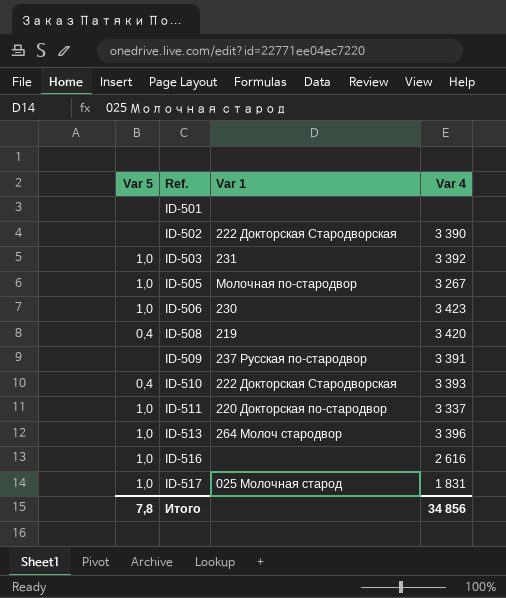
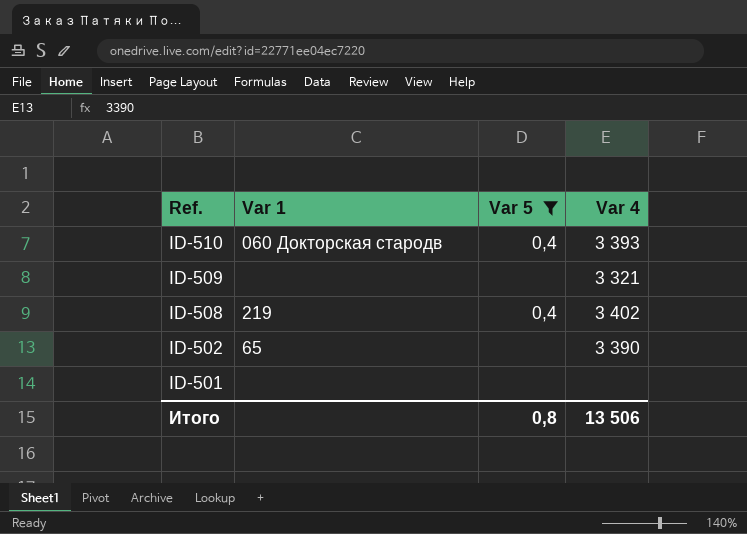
filter: none -> Var 5 != 1,0
row order: Ref. ascending -> Ref. descending
column Var 5 | position: 1 -> 3
ID-510 | Var 1: 222 Докторская Стародворская -> 060 Докторская стародв
ID-509 | Var 1: 237 Русская по-стародвор -> none
ID-509 | Var 4: 3 391 -> 3 321
ID-508 | Var 4: 3 420 -> 3 402
ID-502 | Var 1: 222 Докторская Стародворская -> 65
Итого | Var 5: 7,8 -> 0,8
Итого | Var 4: 34 856 -> 13 506

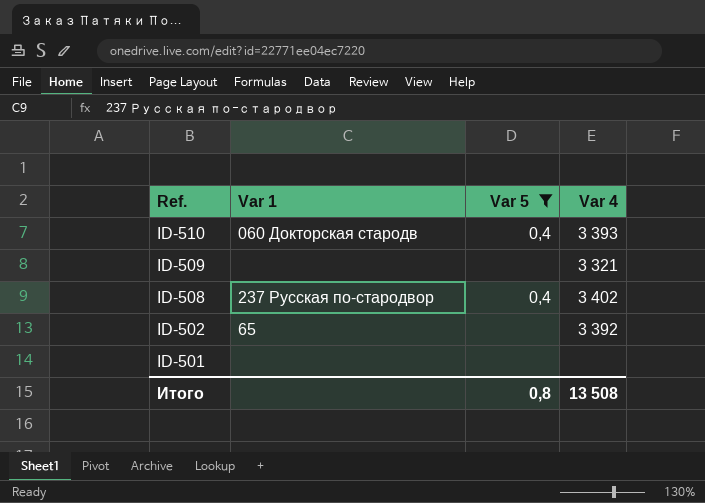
ID-508 | Var 1: 219 -> 237 Русская по-стародвор
ID-502 | Var 4: 3 390 -> 3 392
Итого | Var 4: 13 506 -> 13 508

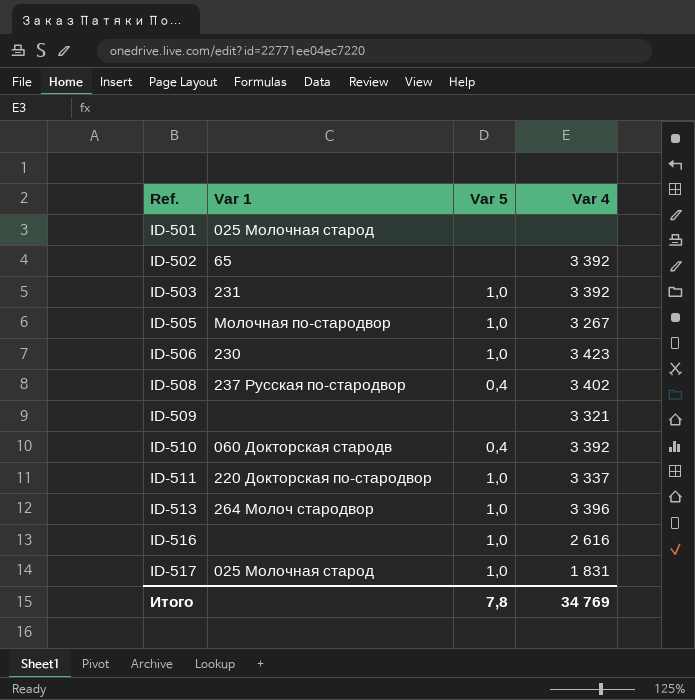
filter: Var 5 != 1,0 -> none
row order: Ref. descending -> Ref. ascending
ID-501 | Var 1: none -> 025 Молочная старод
ID-510 | Var 4: 3 393 -> 3 392
Итого | Var 5: 0,8 -> 7,8
Итого | Var 4: 13 508 -> 34 769

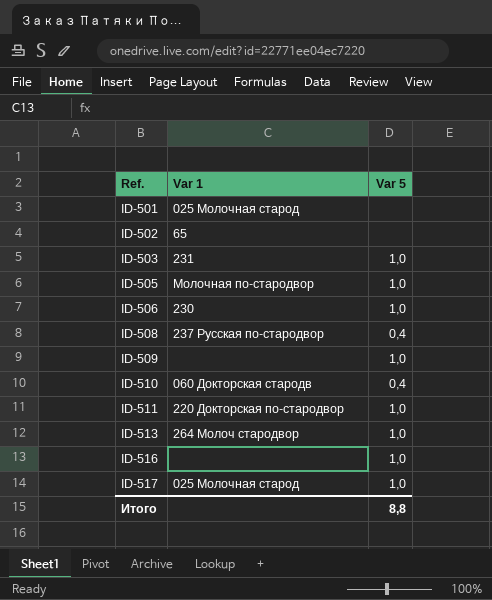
column Var 4 | position: 4 -> none
ID-509 | Var 5: none -> 1,0
Итого | Var 5: 7,8 -> 8,8

